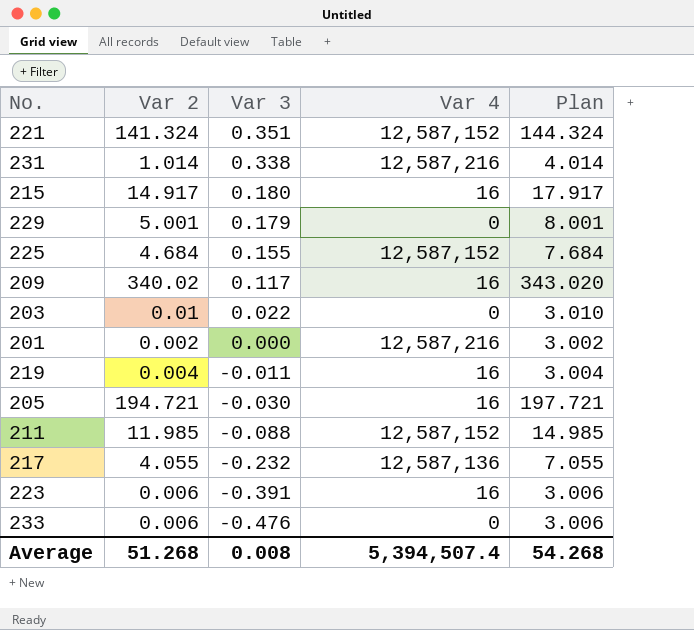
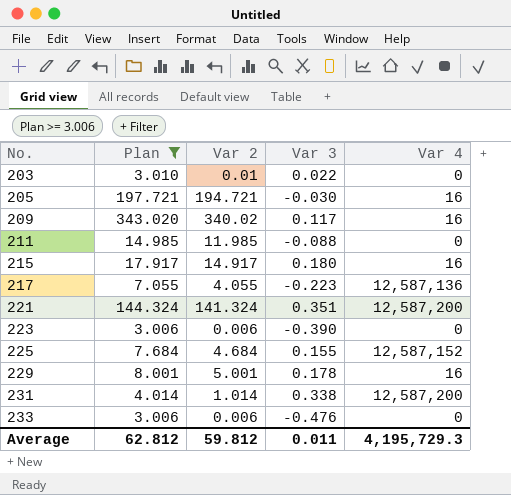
filter: none -> Plan >= 3.006
row order: Var 3 descending -> No. ascending
column Plan | position: 5 -> 2
211 | Var 4: 12,587,152 -> 0
217 | Var 3: -0.232 -> -0.223
221 | Var 4: 12,587,152 -> 12,587,200
223 | Var 3: -0.391 -> -0.390
223 | Var 4: 16 -> 0
229 | Var 3: 0.179 -> 0.178
229 | Var 4: 0 -> 16
231 | Var 4: 12,587,216 -> 12,587,200
Average | Plan: 54.268 -> 62.812
Average | Var 2: 51.268 -> 59.812
Average | Var 3: 0.008 -> 0.011
Average | Var 4: 5,394,507.4 -> 4,195,729.3

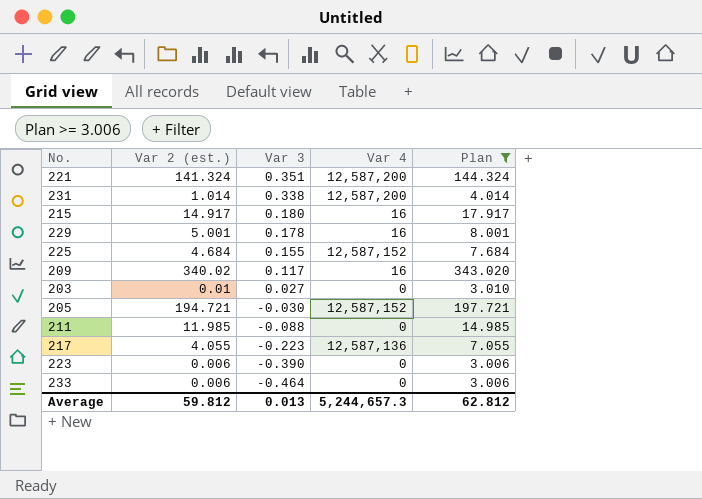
row order: No. ascending -> Var 3 descending
column name: Var 2 -> Var 2 (est.)
column Plan | position: 2 -> 5
203 | Var 3: 0.022 -> 0.027
205 | Var 4: 16 -> 12,587,152
233 | Var 3: -0.476 -> -0.464
Average | Var 3: 0.011 -> 0.013
Average | Var 4: 4,195,729.3 -> 5,244,657.3

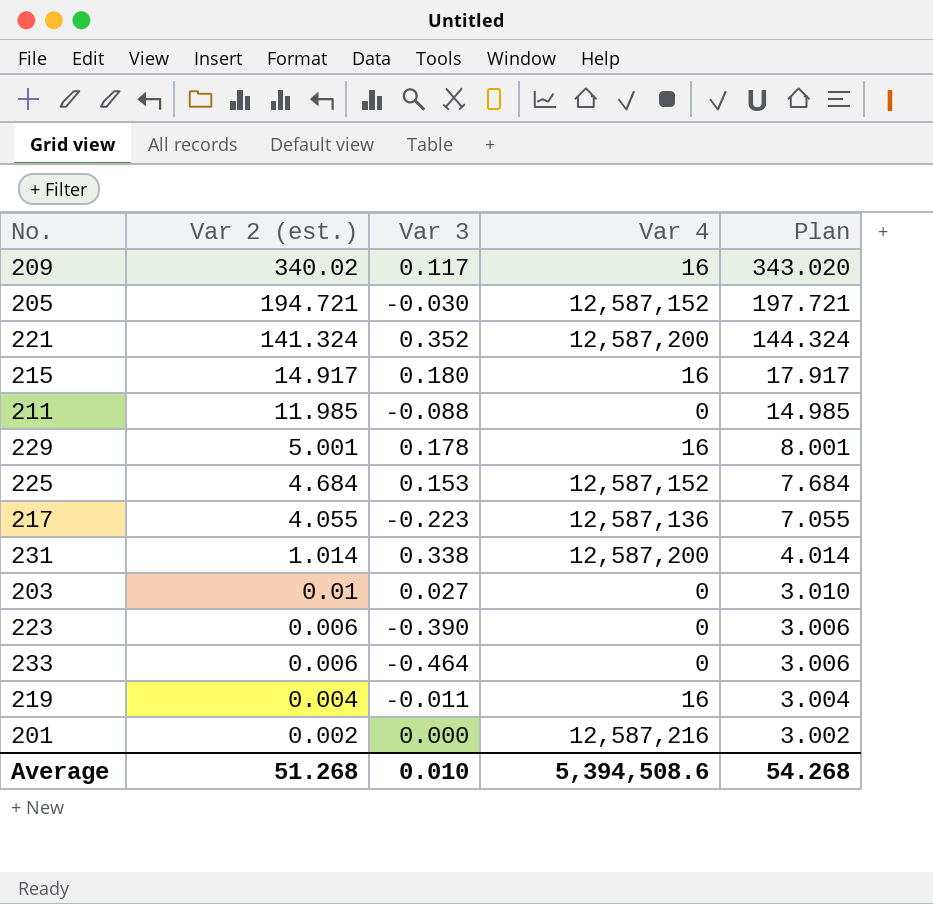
filter: Plan >= 3.006 -> none
row order: Var 3 descending -> Var 2 (est.) descending
221 | Var 3: 0.351 -> 0.352
225 | Var 3: 0.155 -> 0.153
Average | Var 2 (est.): 59.812 -> 51.268
Average | Var 3: 0.013 -> 0.010
Average | Var 4: 5,244,657.3 -> 5,394,508.6
Average | Plan: 62.812 -> 54.268

